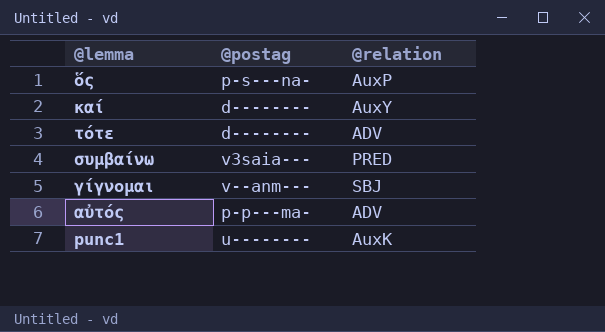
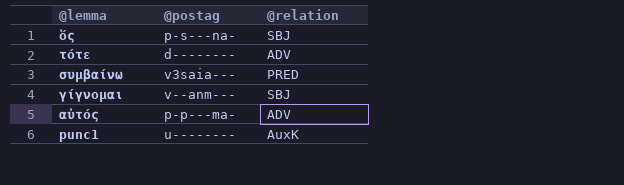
row καί: d-------- | AuxY -> none
ὅς | @relation: AuxP -> SBJ

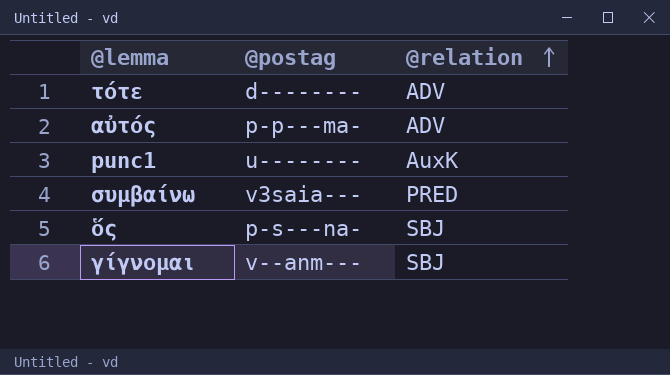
row order: none -> @relation ascending

